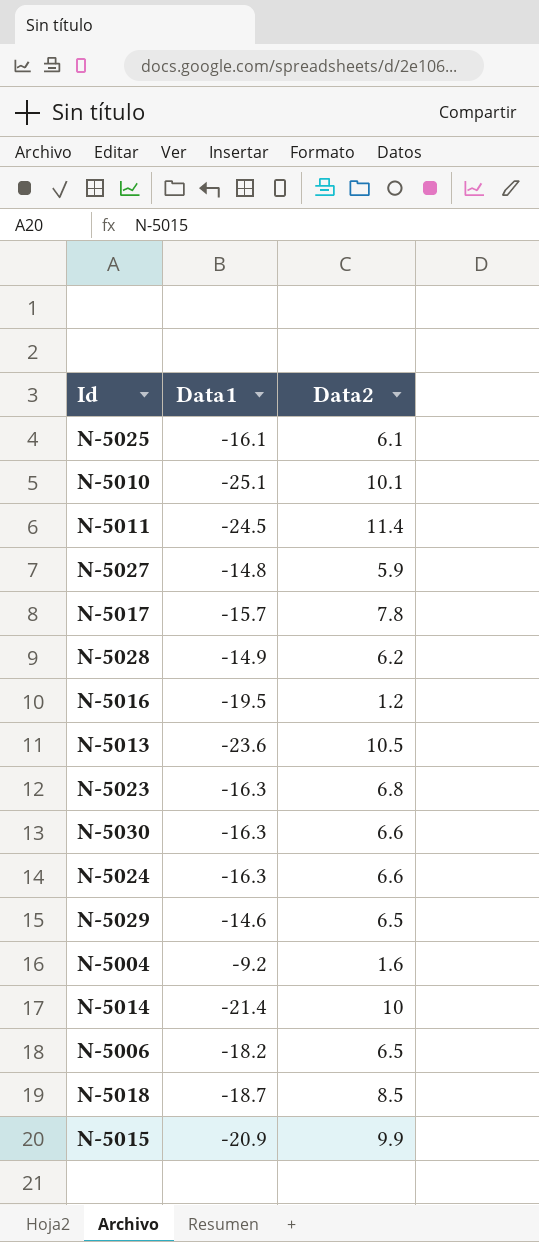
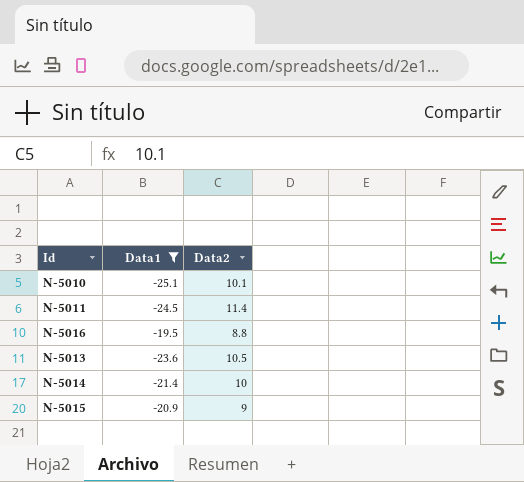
filter: none -> Data1 <= -19.5
N-5016 | Data2: 1.2 -> 8.8
N-5015 | Data2: 9.9 -> 9

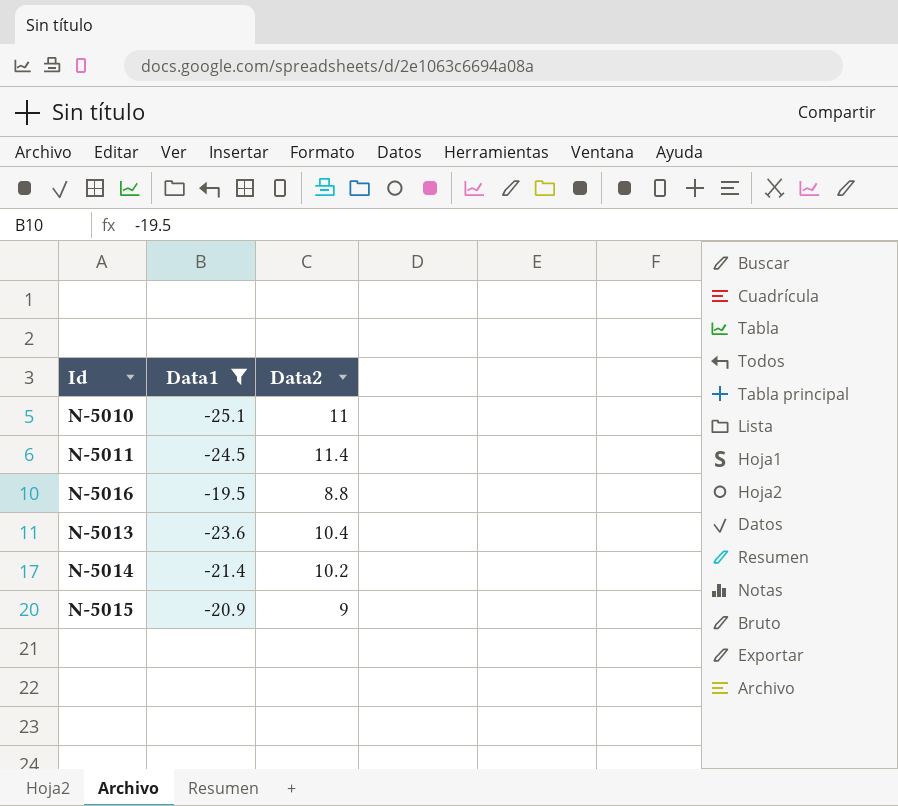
N-5010 | Data2: 10.1 -> 11
N-5013 | Data2: 10.5 -> 10.4
N-5014 | Data2: 10 -> 10.2

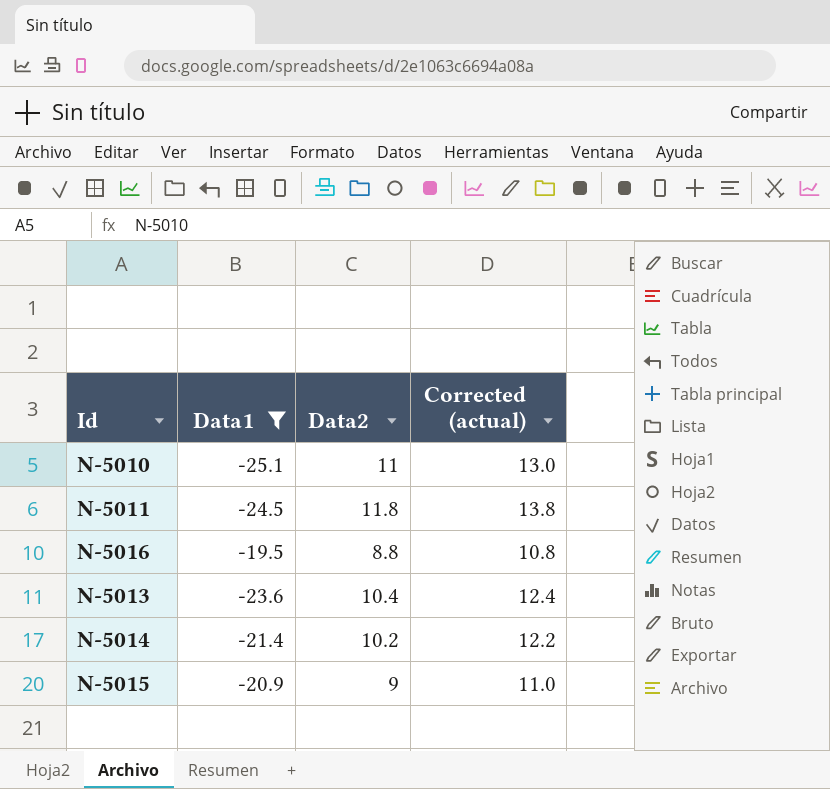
column Corrected (actual) | formula: none -> [Data2] + 2
N-5011 | Data2: 11.4 -> 11.8

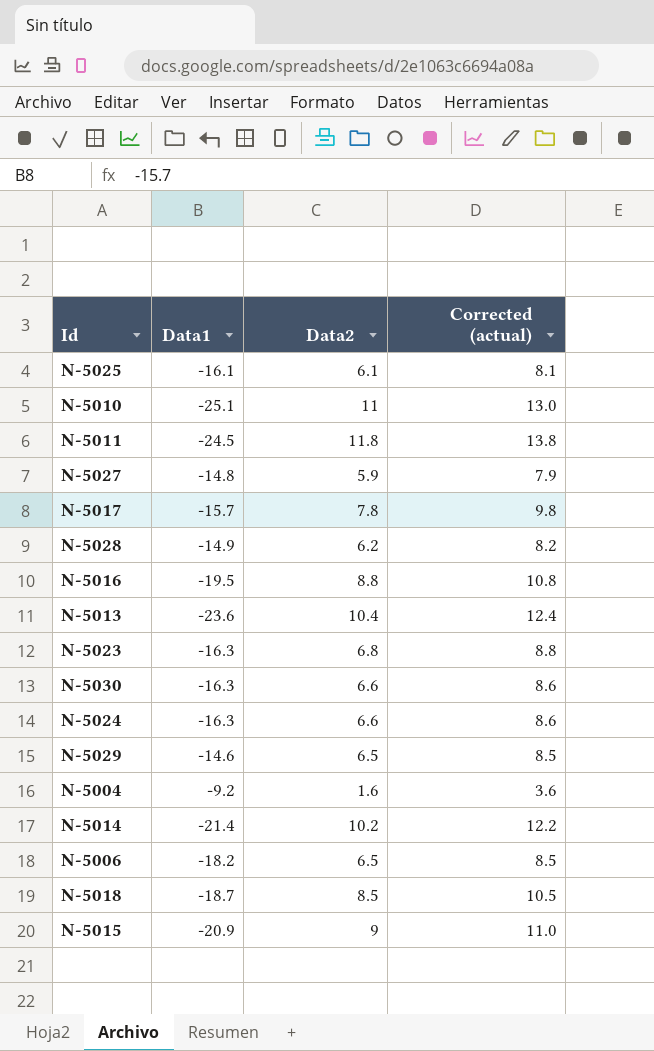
filter: Data1 <= -19.5 -> none

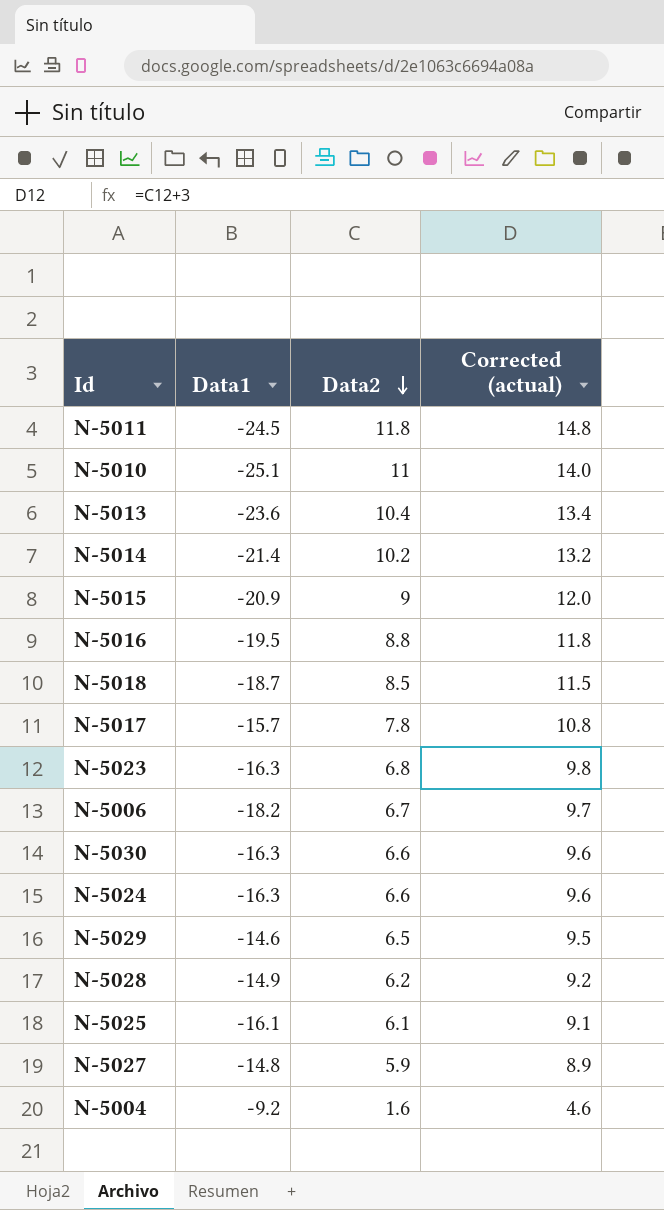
row order: none -> Data2 descending
column Corrected (actual) | formula: [Data2] + 2 -> [Data2] + 3
N-5006 | Data2: 6.5 -> 6.7

